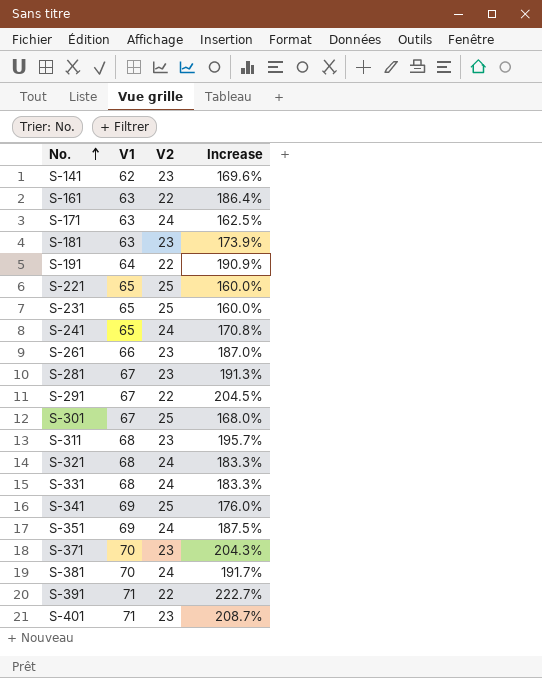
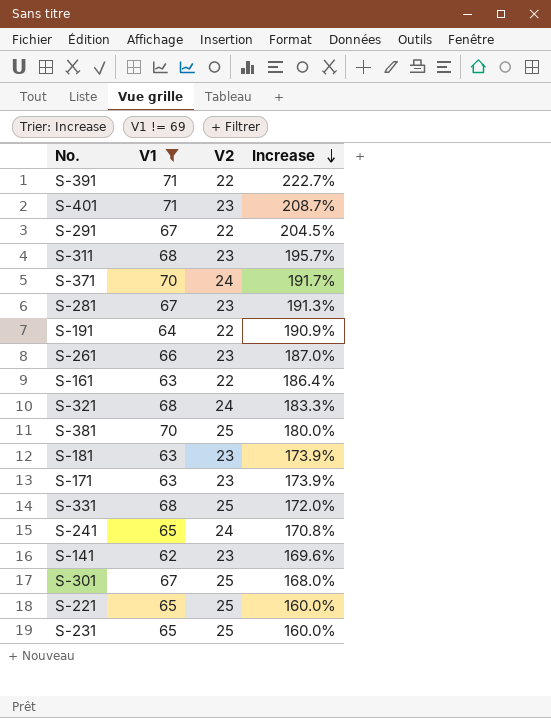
filter: none -> V1 != 69
row order: No. ascending -> Increase descending
S-371 | V2: 23 -> 24
S-371 | Increase: 204.3% -> 191.7%
S-381 | V2: 24 -> 25
S-381 | Increase: 191.7% -> 180.0%
S-171 | V2: 24 -> 23
S-171 | Increase: 162.5% -> 173.9%
S-331 | V2: 24 -> 25
S-331 | Increase: 183.3% -> 172.0%

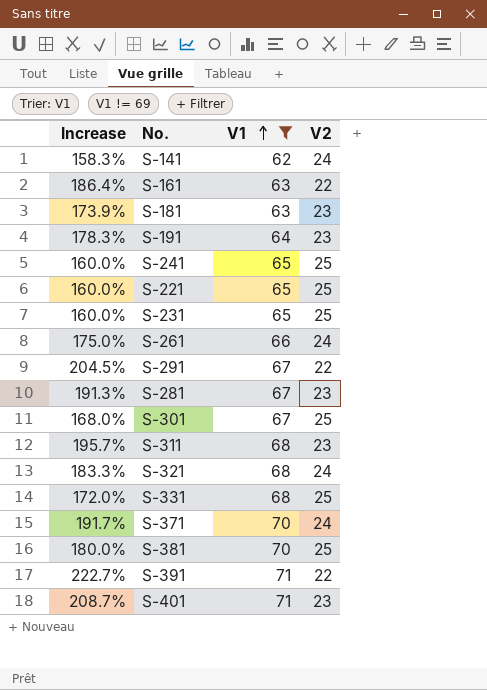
row order: Increase descending -> V1 ascending
column Increase | position: 4 -> 1
row S-171: 63 | 23 | 173.9% -> none
S-141 | Increase: 169.6% -> 158.3%
S-141 | V2: 23 -> 24
S-191 | Increase: 190.9% -> 178.3%
S-191 | V2: 22 -> 23
S-241 | Increase: 170.8% -> 160.0%
S-241 | V2: 24 -> 25
S-261 | Increase: 187.0% -> 175.0%
S-261 | V2: 23 -> 24

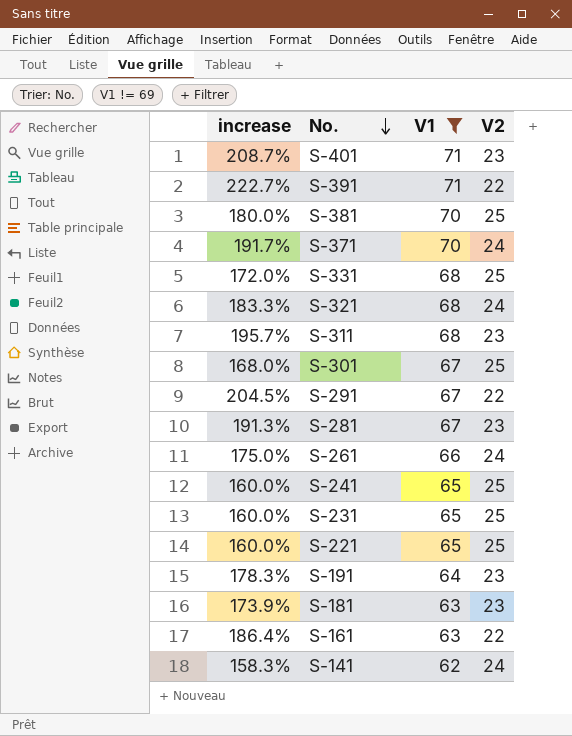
row order: V1 ascending -> No. descending
column name: Increase -> increase

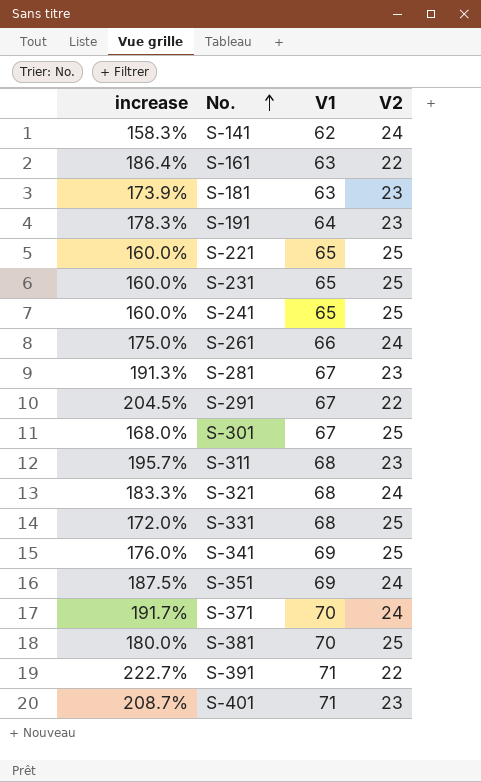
filter: V1 != 69 -> none
row order: No. descending -> No. ascending

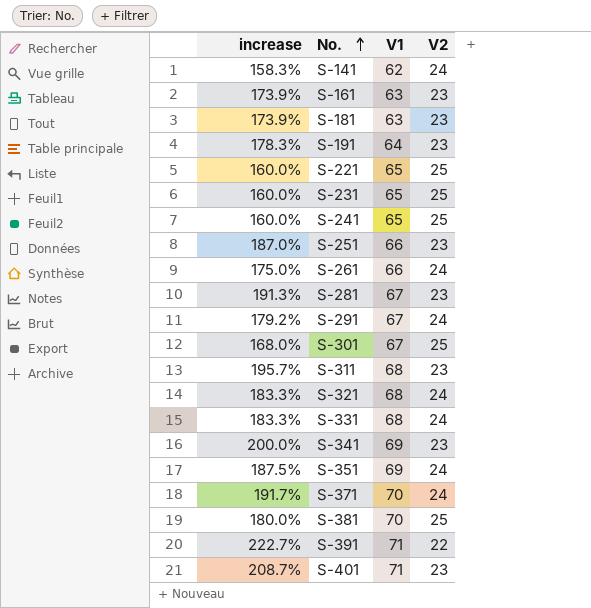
S-161 | increase: 186.4% -> 173.9%
S-161 | V2: 22 -> 23
row S-251: none -> 187.0% | 66 | 23
S-291 | increase: 204.5% -> 179.2%
S-291 | V2: 22 -> 24
S-331 | increase: 172.0% -> 183.3%
S-331 | V2: 25 -> 24
S-341 | increase: 176.0% -> 200.0%
S-341 | V2: 25 -> 23

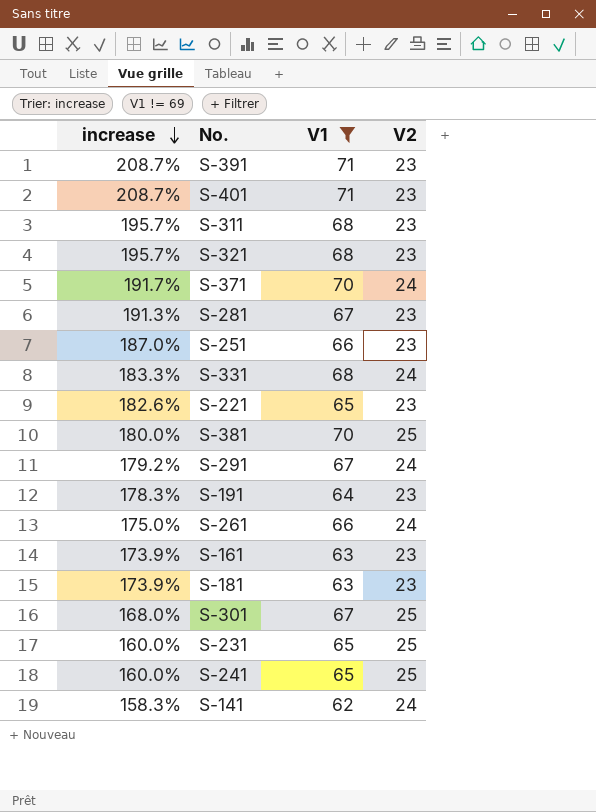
filter: none -> V1 != 69
row order: No. ascending -> increase descending
S-391 | increase: 222.7% -> 208.7%
S-391 | V2: 22 -> 23
S-321 | increase: 183.3% -> 195.7%
S-321 | V2: 24 -> 23
S-221 | increase: 160.0% -> 182.6%
S-221 | V2: 25 -> 23

